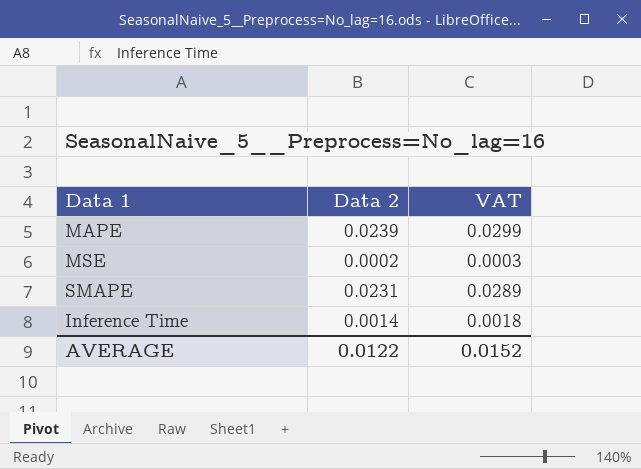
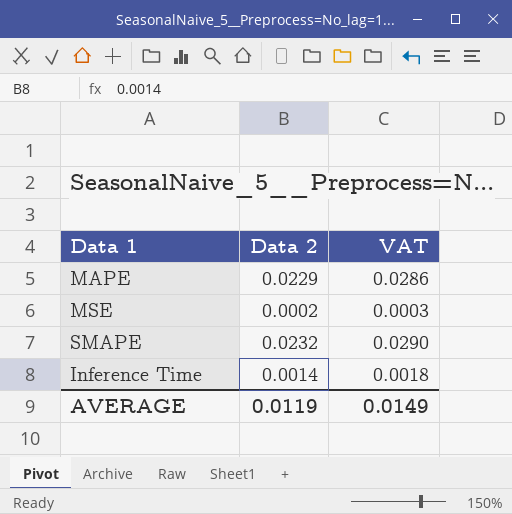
MAPE | Data 2: 0.0239 -> 0.0229
MAPE | VAT: 0.0299 -> 0.0286
SMAPE | Data 2: 0.0231 -> 0.0232
SMAPE | VAT: 0.0289 -> 0.0290
AVERAGE | Data 2: 0.0122 -> 0.0119
AVERAGE | VAT: 0.0152 -> 0.0149

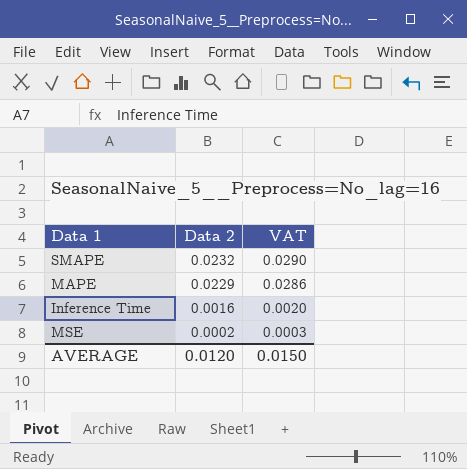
row order: none -> Data 2 descending
Inference Time | Data 2: 0.0014 -> 0.0016
Inference Time | VAT: 0.0018 -> 0.0020
AVERAGE | Data 2: 0.0119 -> 0.0120
AVERAGE | VAT: 0.0149 -> 0.0150

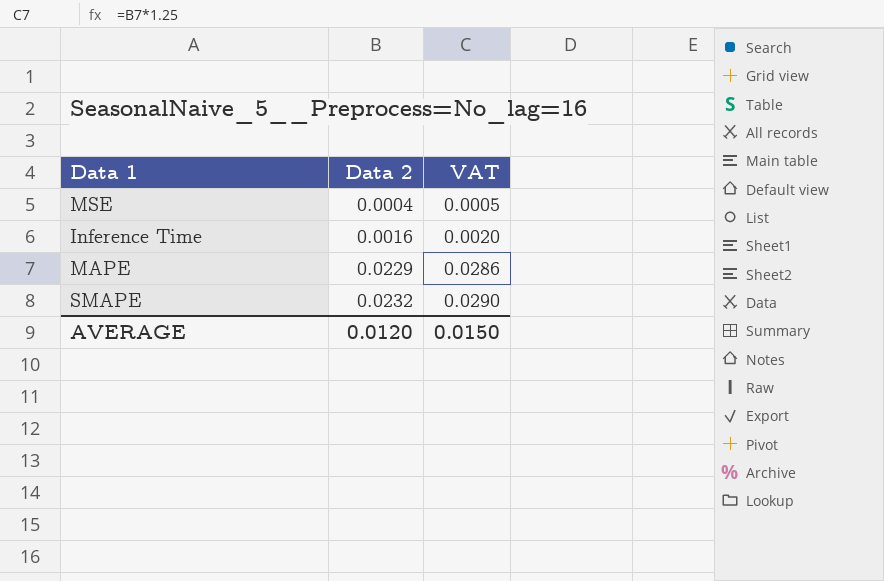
row order: Data 2 descending -> Data 2 ascending
MSE | Data 2: 0.0002 -> 0.0004
MSE | VAT: 0.0003 -> 0.0005

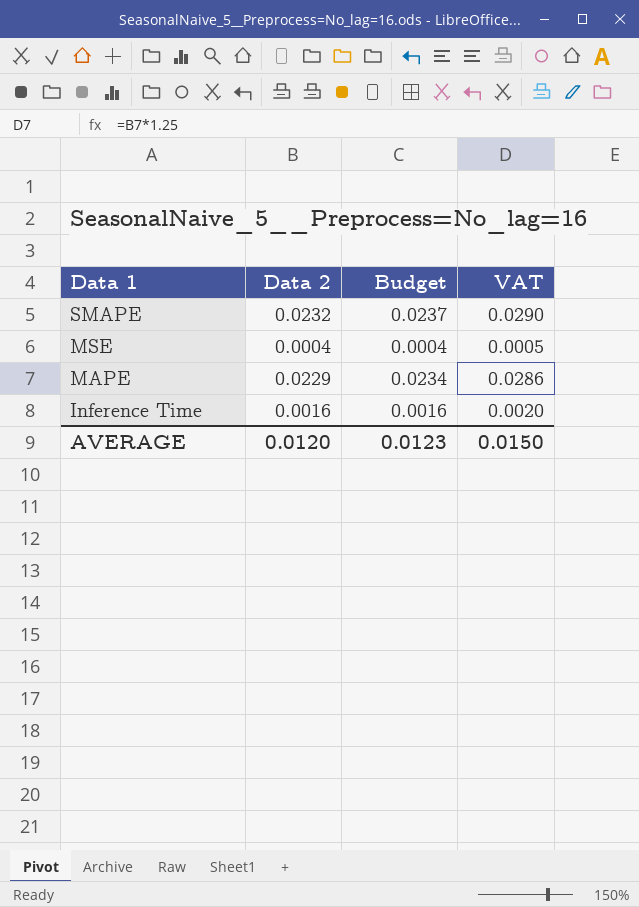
row order: Data 2 ascending -> Data 1 descending
column Budget | formula: none -> [Data 2] * 1.02

